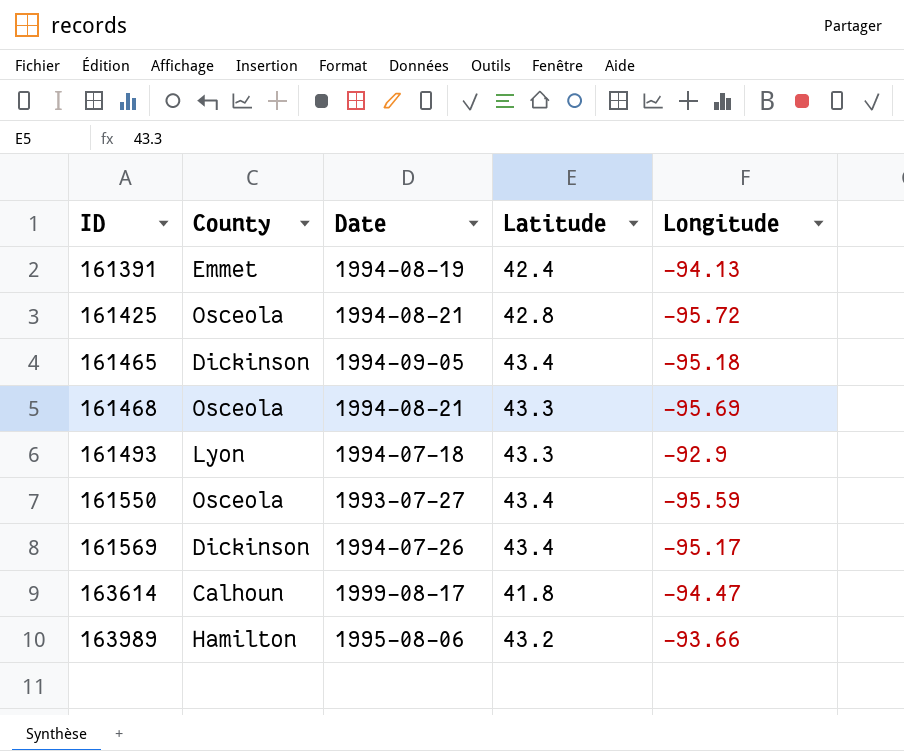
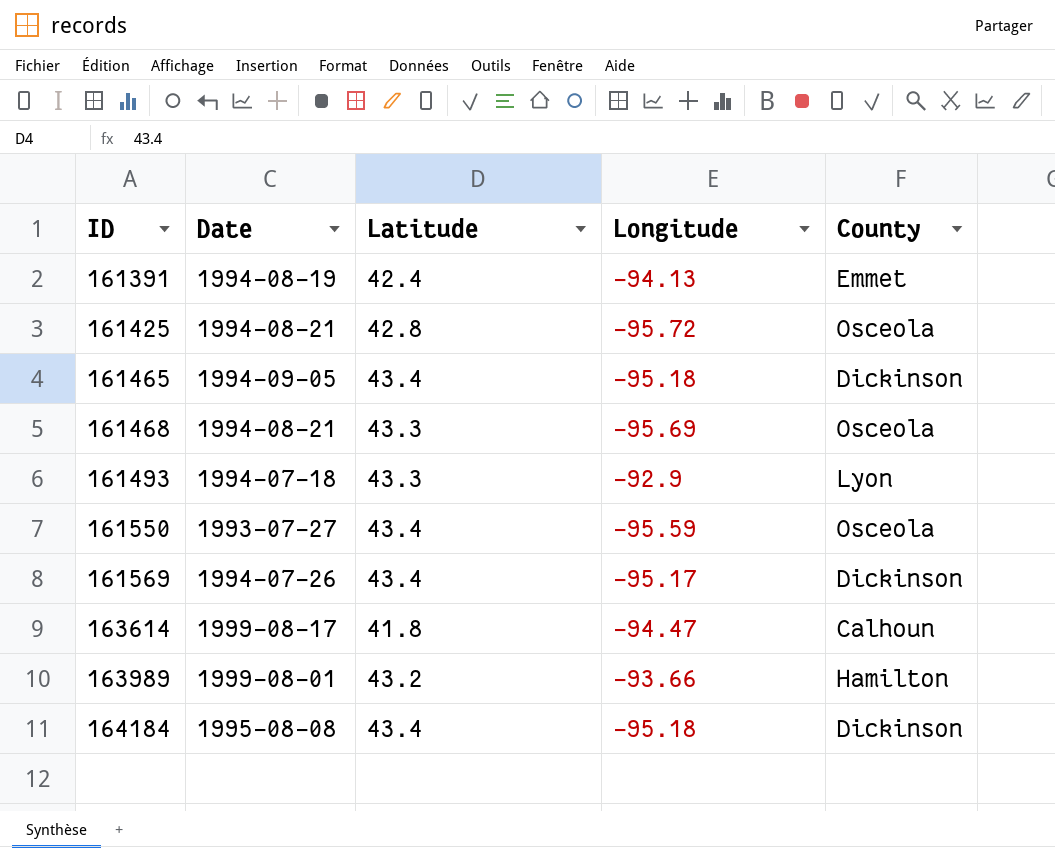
column County | position: 2 -> 5
163989 | Date: 1995-08-06 -> 1999-08-01
row 164184: none -> 1995-08-08 | 43.4 | -95.18 | Dickinson

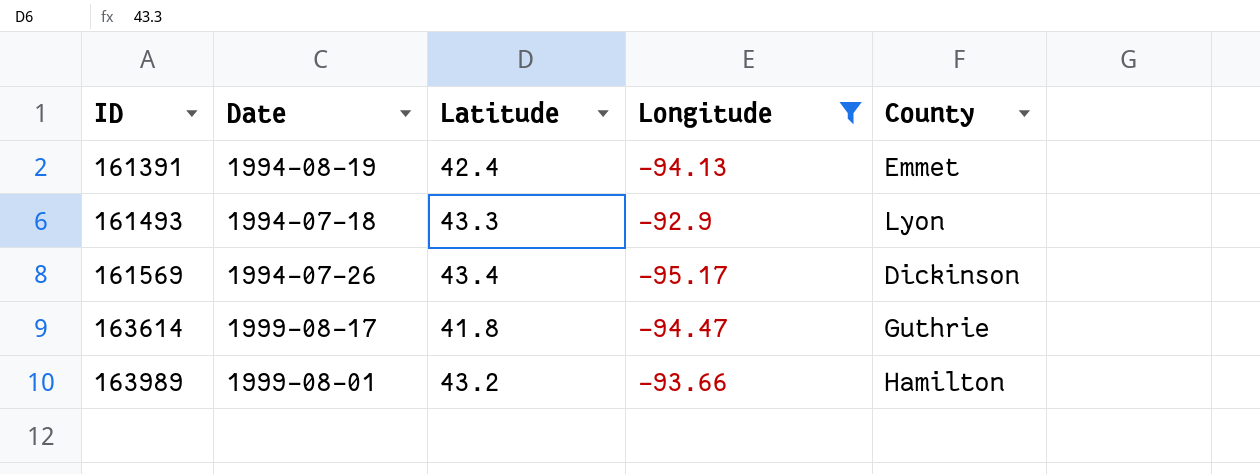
filter: none -> Longitude >= -95.17
163614 | County: Calhoun -> Guthrie

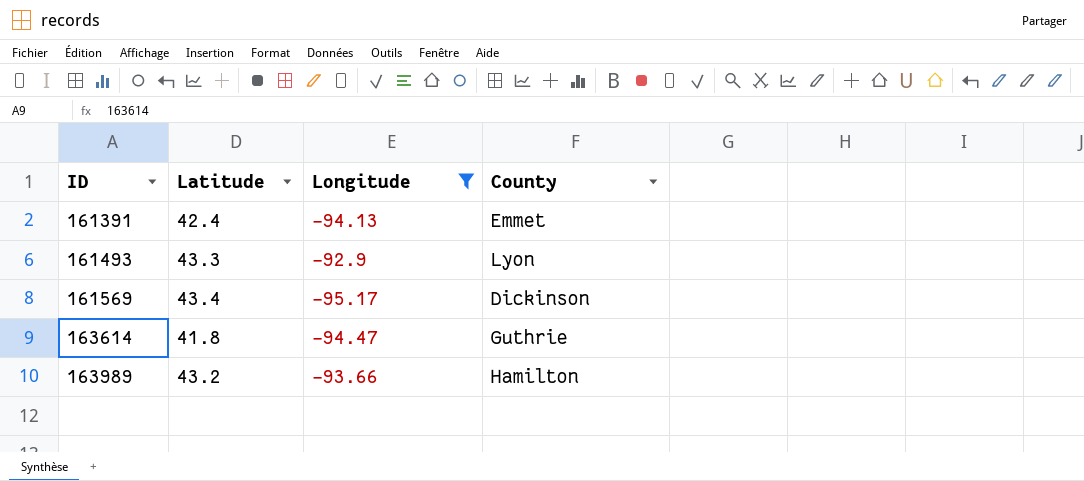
column Date | position: 2 -> none

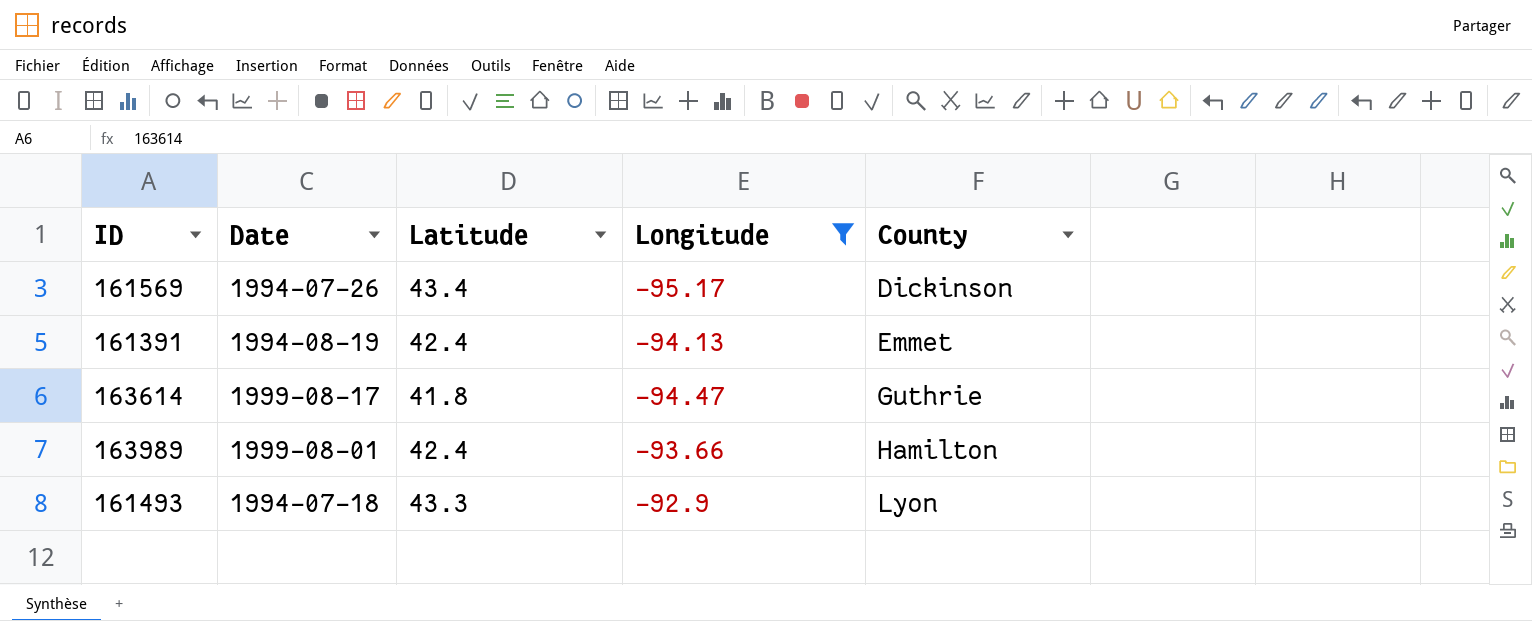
row order: ID ascending -> County ascending
column Date | position: none -> 2
163989 | Latitude: 43.2 -> 42.4

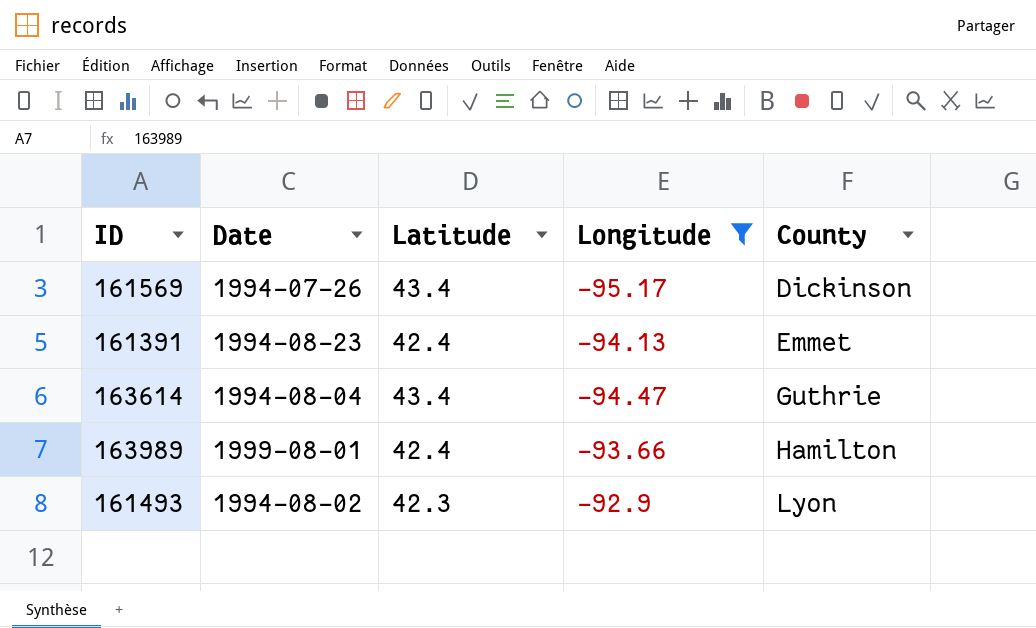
161391 | Date: 1994-08-19 -> 1994-08-23
163614 | Date: 1999-08-17 -> 1994-08-04
163614 | Latitude: 41.8 -> 43.4
161493 | Date: 1994-07-18 -> 1994-08-02
161493 | Latitude: 43.3 -> 42.3

